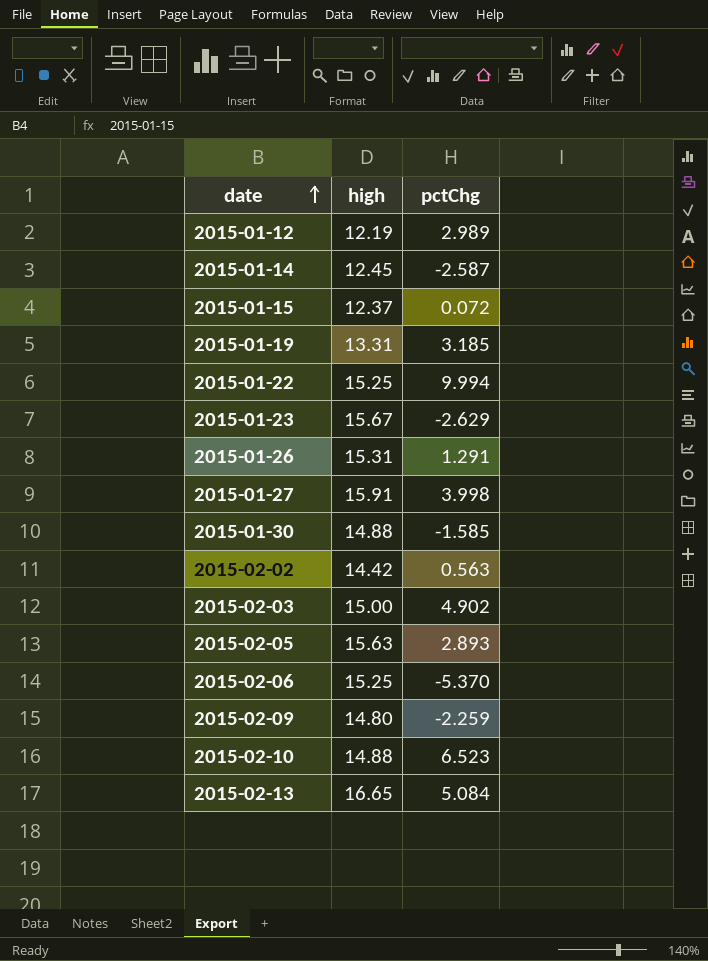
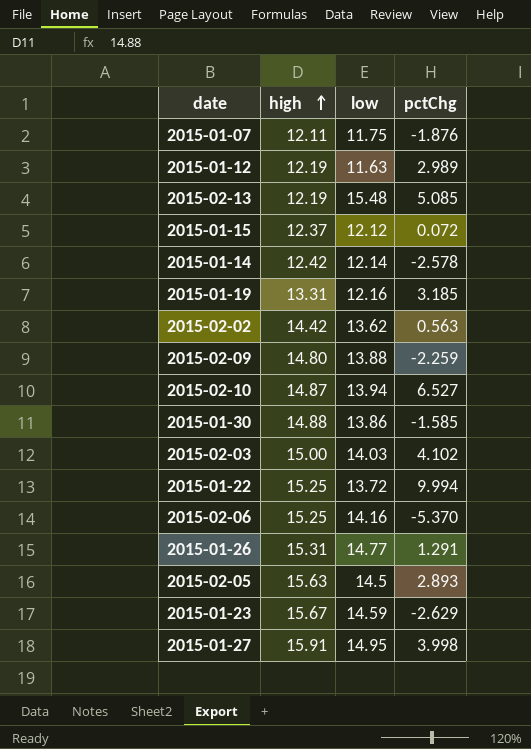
row order: date ascending -> high ascending
column low | position: none -> 3
row 2015-01-07: none -> 12.11 | 11.75 | -1.876
2015-02-13 | high: 16.65 -> 12.19
2015-02-13 | pctChg: 5.084 -> 5.085
2015-01-14 | high: 12.45 -> 12.42
2015-01-14 | pctChg: -2.587 -> -2.578
2015-02-10 | high: 14.88 -> 14.87
2015-02-10 | pctChg: 6.523 -> 6.527
2015-02-03 | pctChg: 4.902 -> 4.102

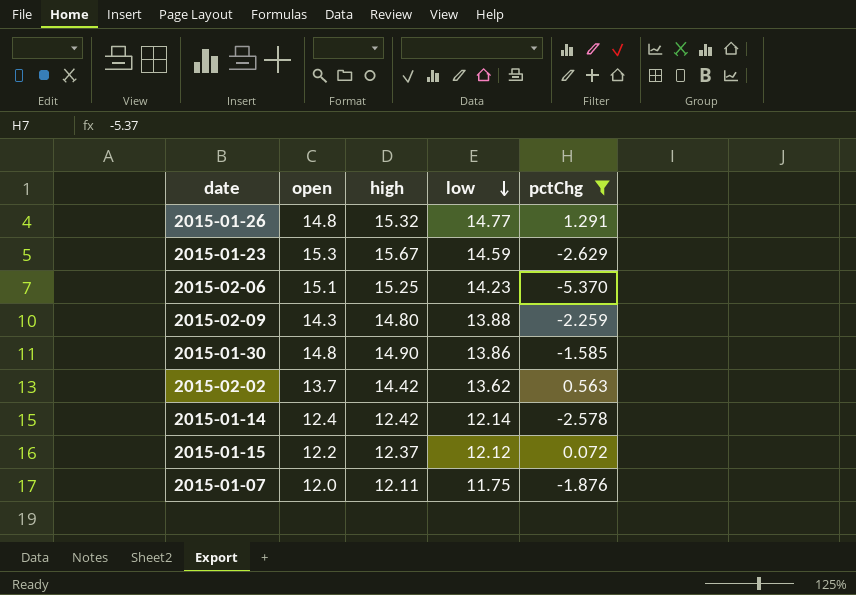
filter: none -> pctChg <= 1.291
row order: high ascending -> low descending
column open | position: none -> 2
2015-01-26 | high: 15.31 -> 15.32
2015-02-06 | low: 14.16 -> 14.23
2015-01-30 | high: 14.88 -> 14.90

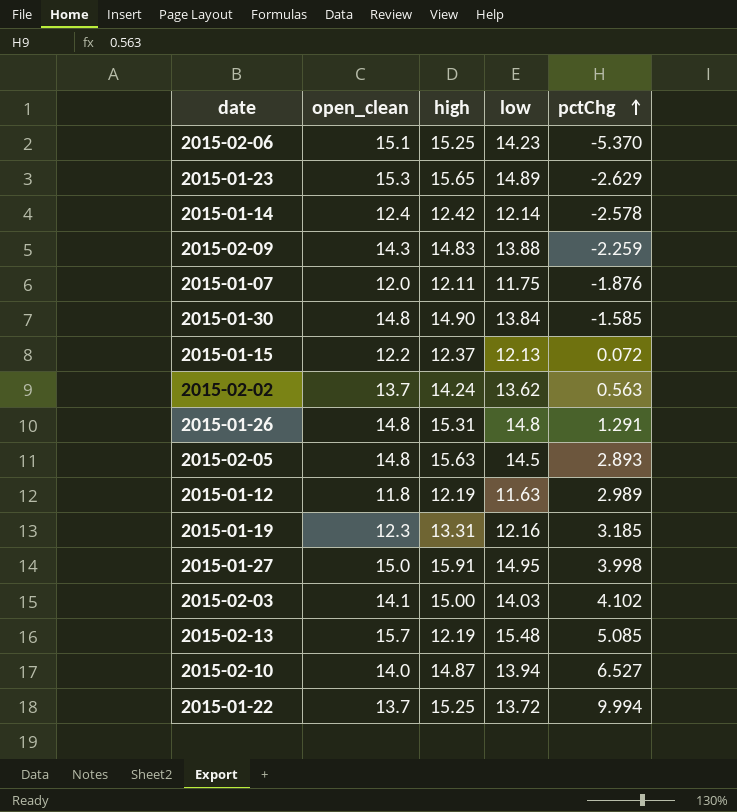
filter: pctChg <= 1.291 -> none
row order: low descending -> pctChg ascending
column name: open -> open_clean
2015-01-23 | high: 15.67 -> 15.65
2015-01-23 | low: 14.59 -> 14.89
2015-02-09 | high: 14.80 -> 14.83
2015-01-30 | low: 13.86 -> 13.84
2015-01-15 | low: 12.12 -> 12.13
2015-02-02 | high: 14.42 -> 14.24
2015-01-26 | high: 15.32 -> 15.31
2015-01-26 | low: 14.77 -> 14.8

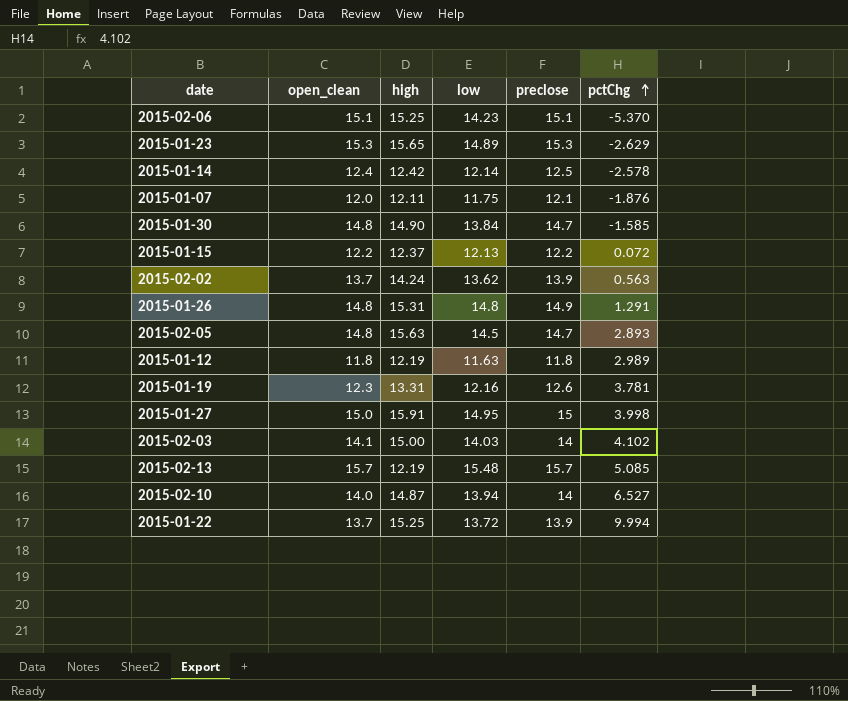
column preclose | position: none -> 5
row 2015-02-09: 14.3 | 14.83 | 13.88 | -2.259 -> none
2015-01-19 | pctChg: 3.185 -> 3.781

